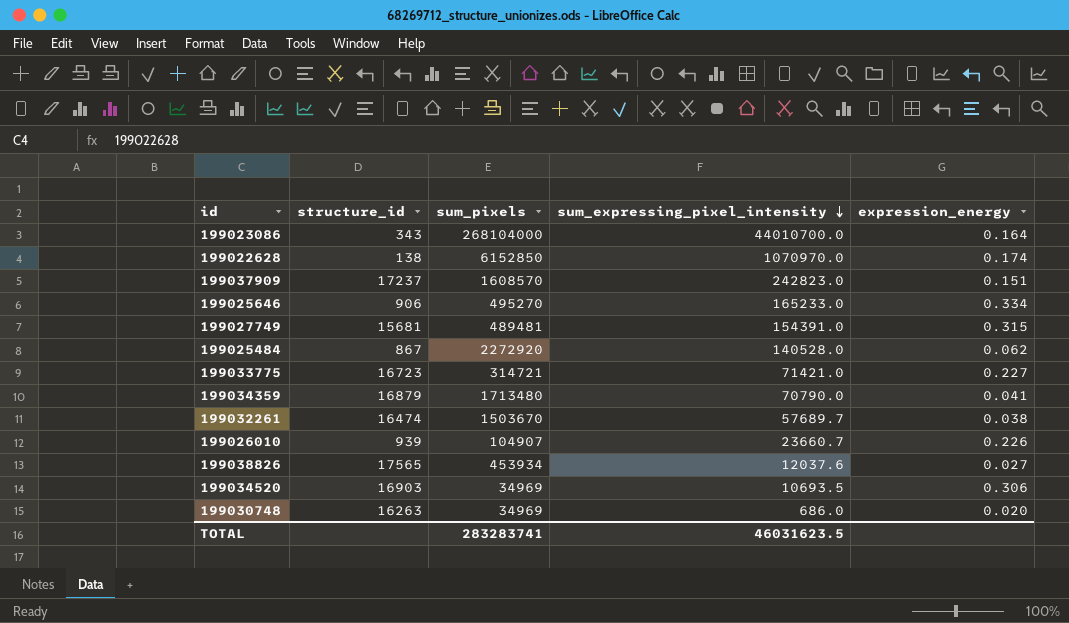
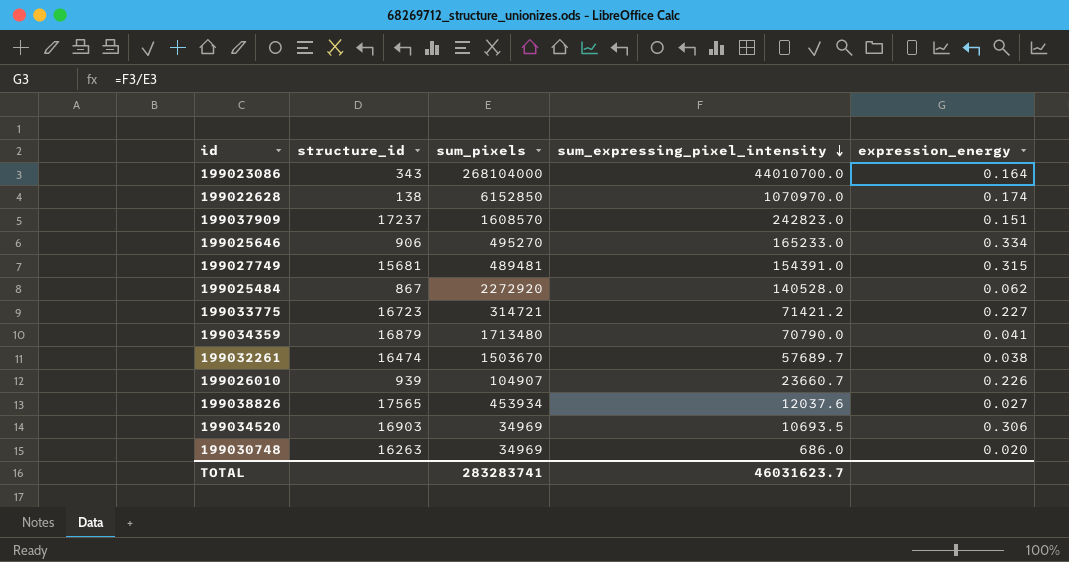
199033775 | sum_expressing_pixel_intensity: 71421.0 -> 71421.2
TOTAL | sum_expressing_pixel_intensity: 46031623.5 -> 46031623.7

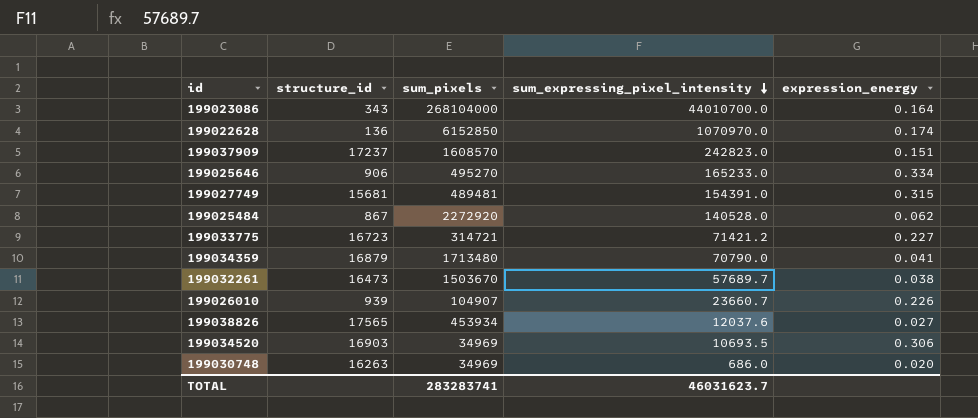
199022628 | structure_id: 138 -> 136
199032261 | structure_id: 16474 -> 16473

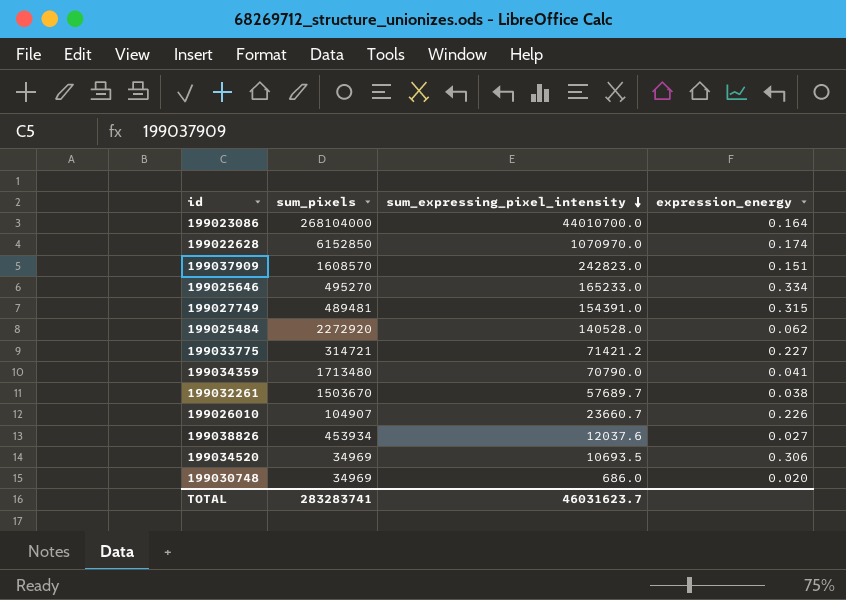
column structure_id | position: 2 -> none

